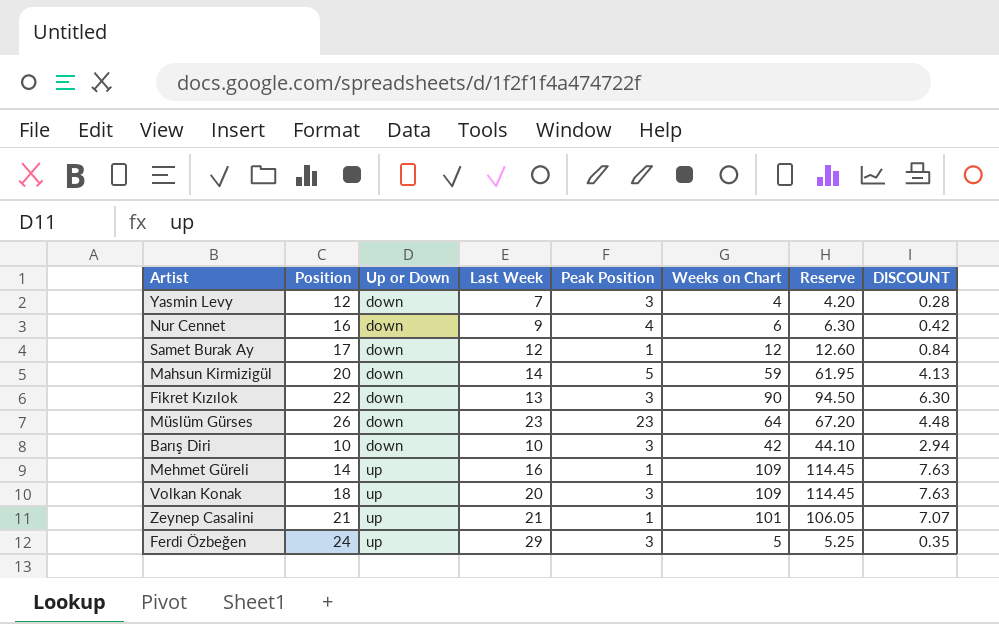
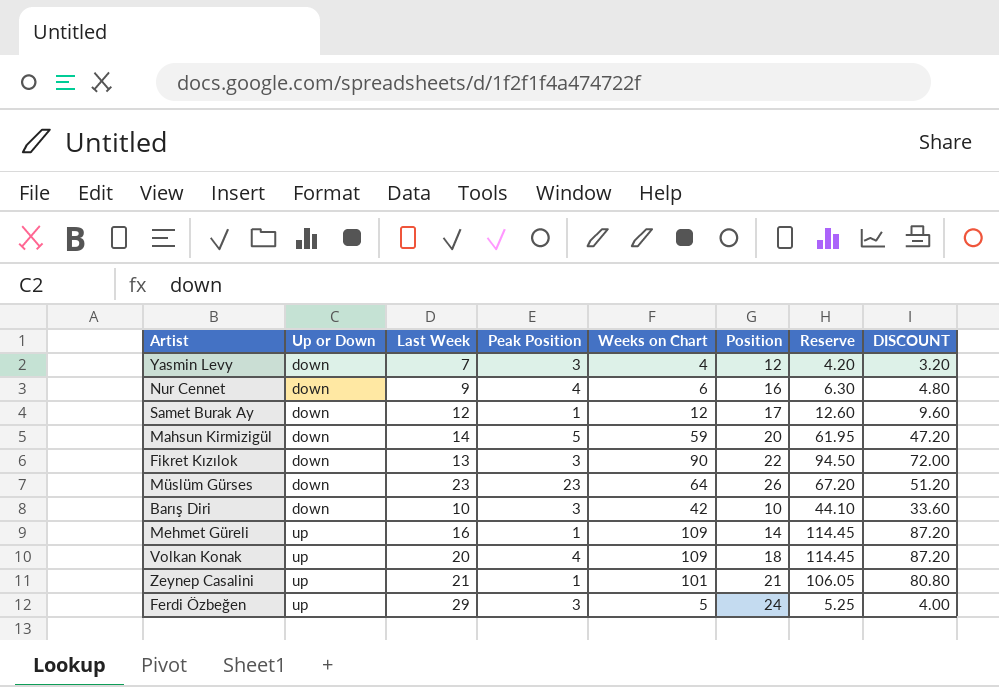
column Position | position: 2 -> 6
column DISCOUNT | formula: [Weeks on Chart] * 0.07 -> [Weeks on Chart] * 0.8
Volkan Konak | Peak Position: 3 -> 4

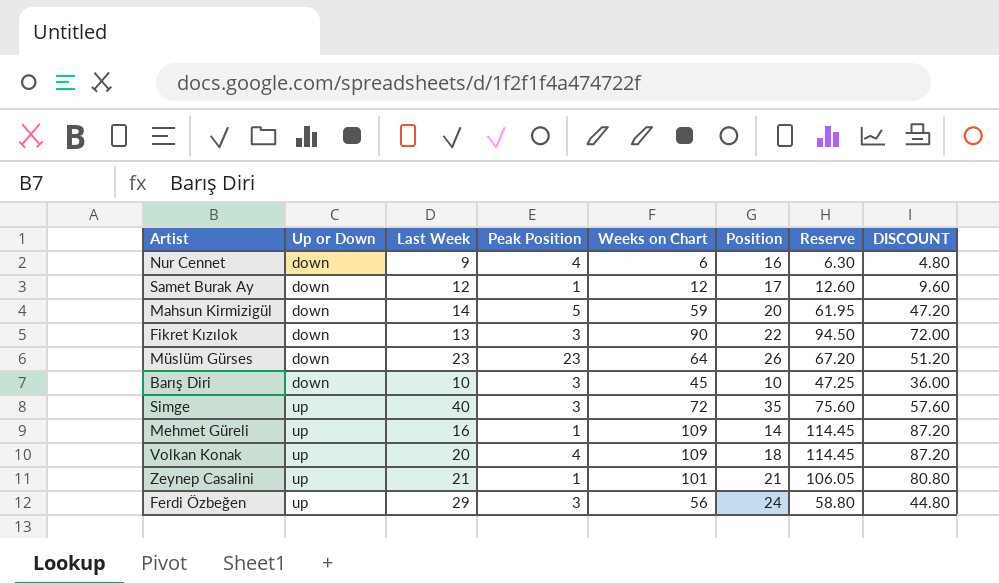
row Yasmin Levy: down | 7 | 3 | 4 | 12 | 4.20 | 3.20 -> none
Barış Diri | Weeks on Chart: 42 -> 45
Barış Diri | Reserve: 44.10 -> 47.25
Barış Diri | DISCOUNT: 33.60 -> 36.00
row Simge: none -> up | 40 | 3 | 72 | 35 | 75.60 | 57.60
Ferdi Özbeğen | Weeks on Chart: 5 -> 56
Ferdi Özbeğen | Reserve: 5.25 -> 58.80
Ferdi Özbeğen | DISCOUNT: 4.00 -> 44.80

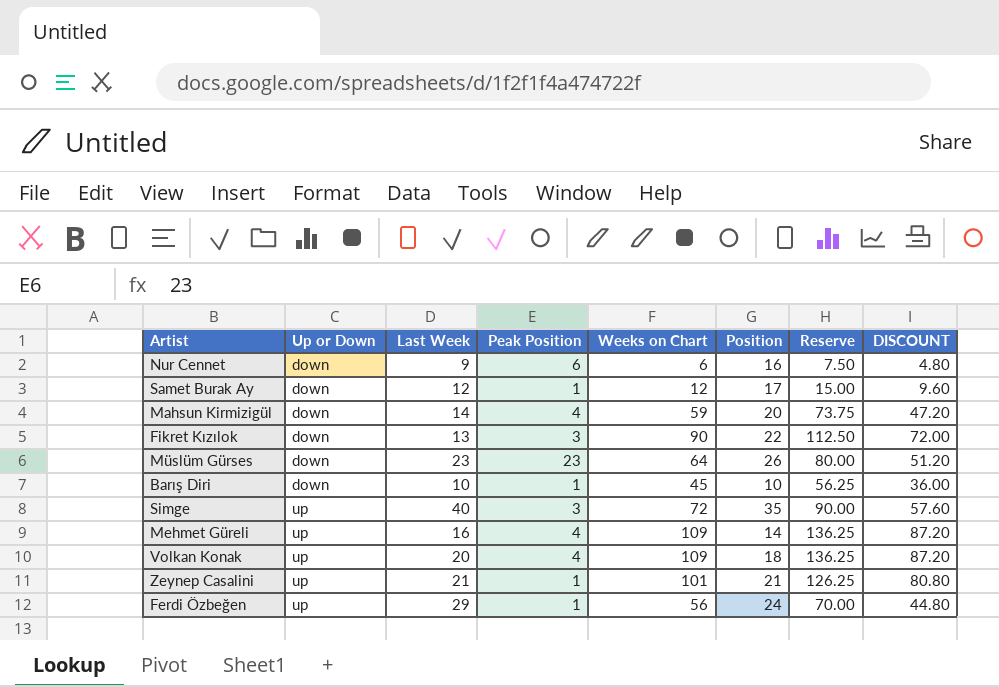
column Reserve | formula: [Weeks on Chart] * 1.05 -> [Weeks on Chart] * 1.25
Nur Cennet | Peak Position: 4 -> 6
Mahsun Kirmizigül | Peak Position: 5 -> 4
Barış Diri | Peak Position: 3 -> 1
Mehmet Güreli | Peak Position: 1 -> 4
Ferdi Özbeğen | Peak Position: 3 -> 1

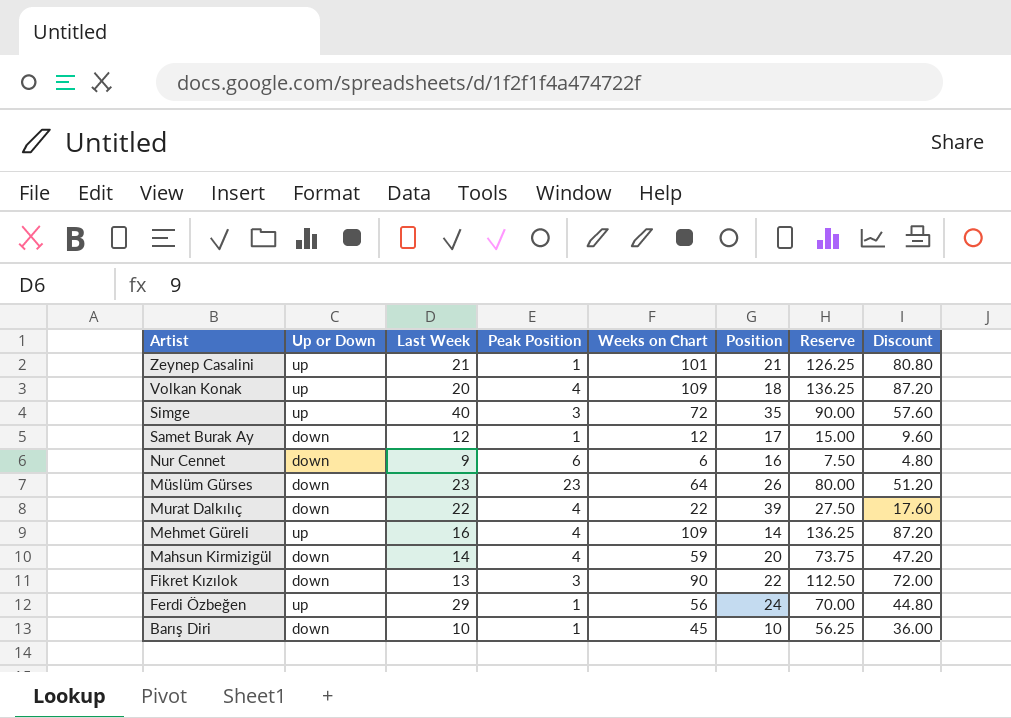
row order: Up or Down ascending -> Artist descending
column name: DISCOUNT -> Discount
row Murat Dalkılıç: none -> down | 22 | 4 | 22 | 39 | 27.50 | 17.60

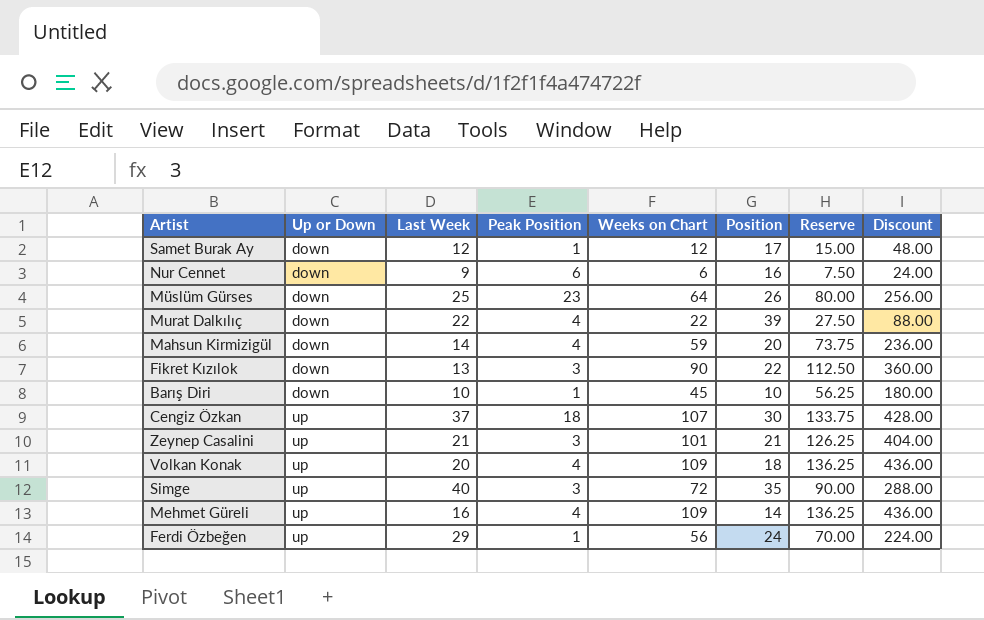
row order: Artist descending -> Up or Down ascending
column Discount | formula: [Weeks on Chart] * 0.8 -> [Weeks on Chart] * 4
Müslüm Gürses | Last Week: 23 -> 25
row Cengiz Özkan: none -> up | 37 | 18 | 107 | 30 | 133.75 | 428.00
Zeynep Casalini | Peak Position: 1 -> 3

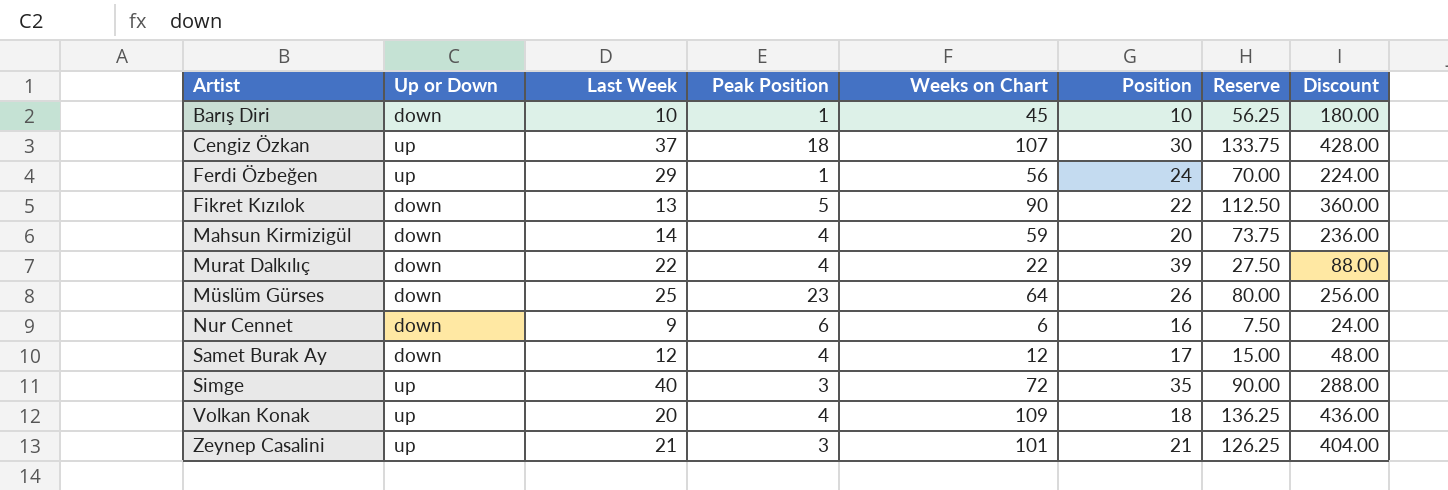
row order: Up or Down ascending -> Artist ascending
row Mehmet Güreli: up | 16 | 4 | 109 | 14 | 136.25 | 436.00 -> none
Fikret Kızılok | Peak Position: 3 -> 5
Samet Burak Ay | Peak Position: 1 -> 4

